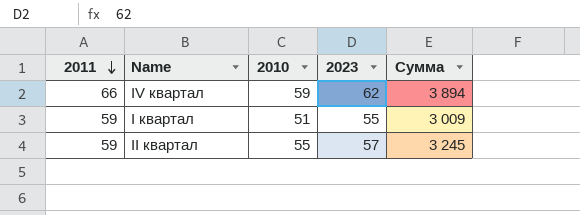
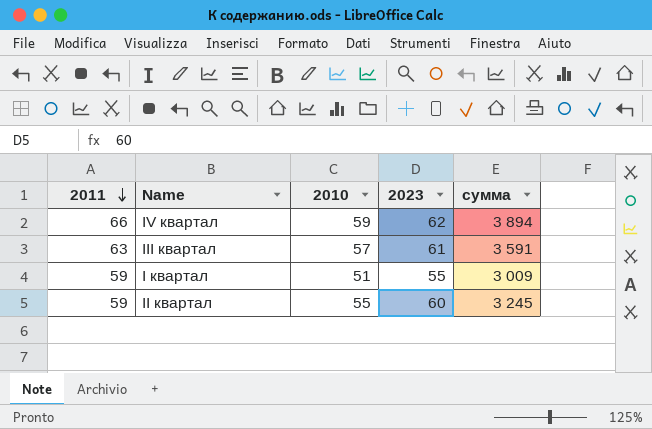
column name: Сумма -> сумма
row III квартал: none -> 63 | 57 | 61 | 3 591
II квартал | 2023: 57 -> 60

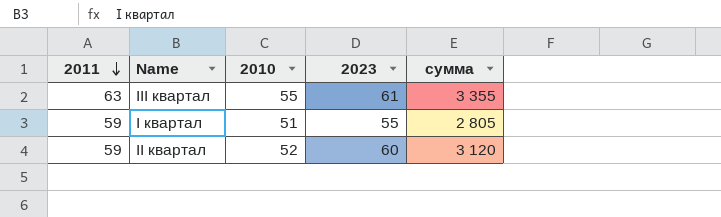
column сумма | formula: [2011] * [2010] -> [2010] * [2023]
row IV квартал: 66 | 59 | 62 | 3 894 -> none
III квартал | 2010: 57 -> 55
II квартал | 2010: 55 -> 52

